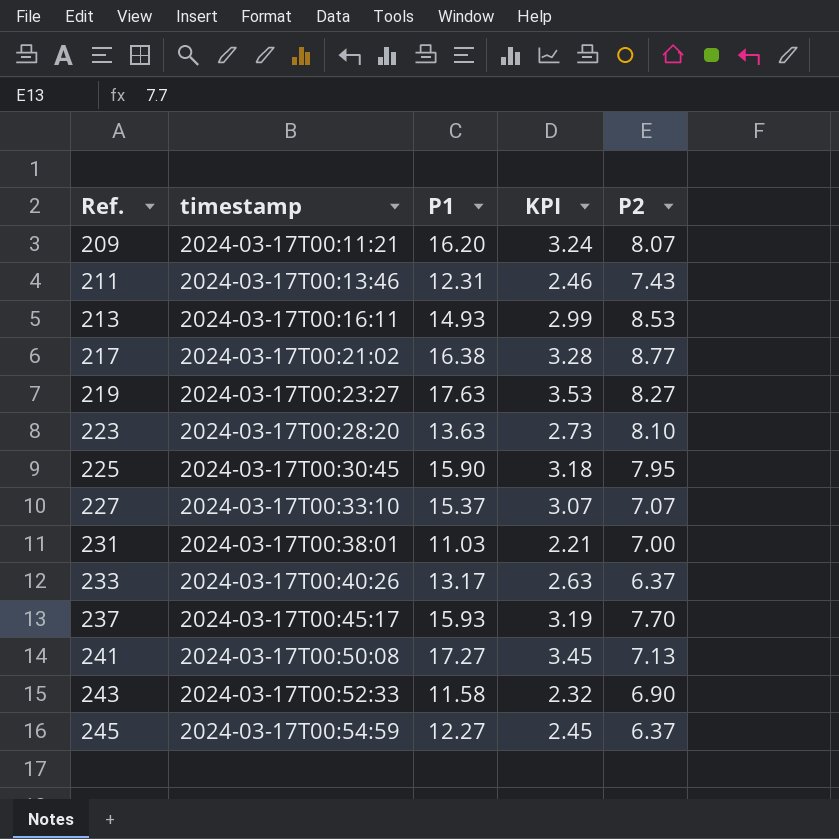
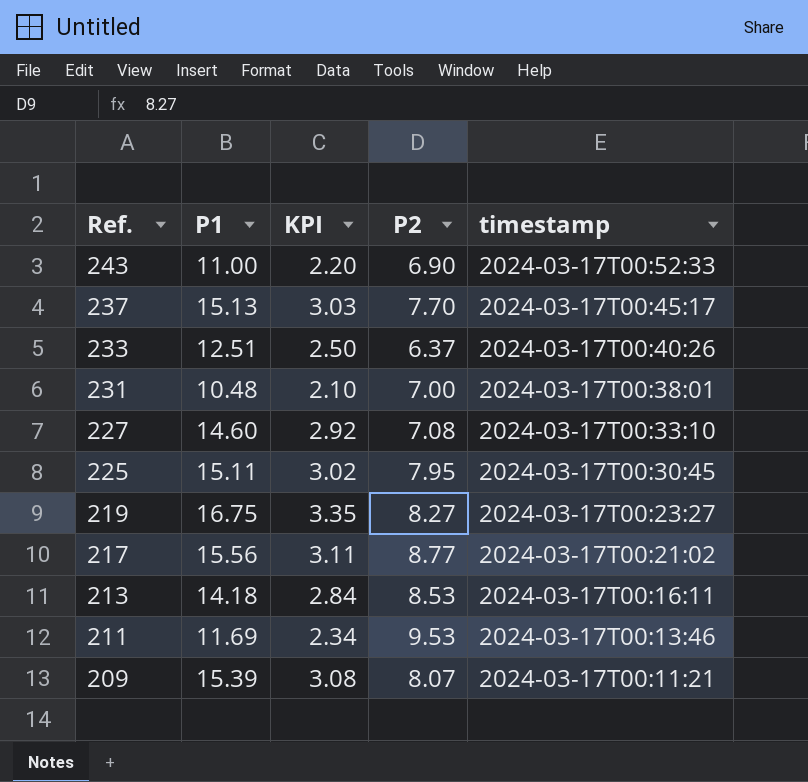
row order: Ref. ascending -> Ref. descending
column timestamp | position: 2 -> 5
row 223: 2024-03-17T00:28:20 | 13.63 | 2.73 | 8.10 -> none
row 241: 2024-03-17T00:50:08 | 17.27 | 3.45 | 7.13 -> none
row 245: 2024-03-17T00:54:59 | 12.27 | 2.45 | 6.37 -> none
243 | P1: 11.58 -> 11.00
243 | KPI: 2.32 -> 2.20
237 | P1: 15.93 -> 15.13
237 | KPI: 3.19 -> 3.03
233 | P1: 13.17 -> 12.51
233 | KPI: 2.63 -> 2.50
231 | P1: 11.03 -> 10.48
231 | KPI: 2.21 -> 2.10
227 | P1: 15.37 -> 14.60
227 | KPI: 3.07 -> 2.92
227 | P2: 7.07 -> 7.08
225 | P1: 15.90 -> 15.11
225 | KPI: 3.18 -> 3.02
219 | P1: 17.63 -> 16.75
219 | KPI: 3.53 -> 3.35
217 | P1: 16.38 -> 15.56
217 | KPI: 3.28 -> 3.11
213 | P1: 14.93 -> 14.18
213 | KPI: 2.99 -> 2.84
211 | P1: 12.31 -> 11.69
211 | KPI: 2.46 -> 2.34
211 | P2: 7.43 -> 9.53
209 | P1: 16.20 -> 15.39
209 | KPI: 3.24 -> 3.08

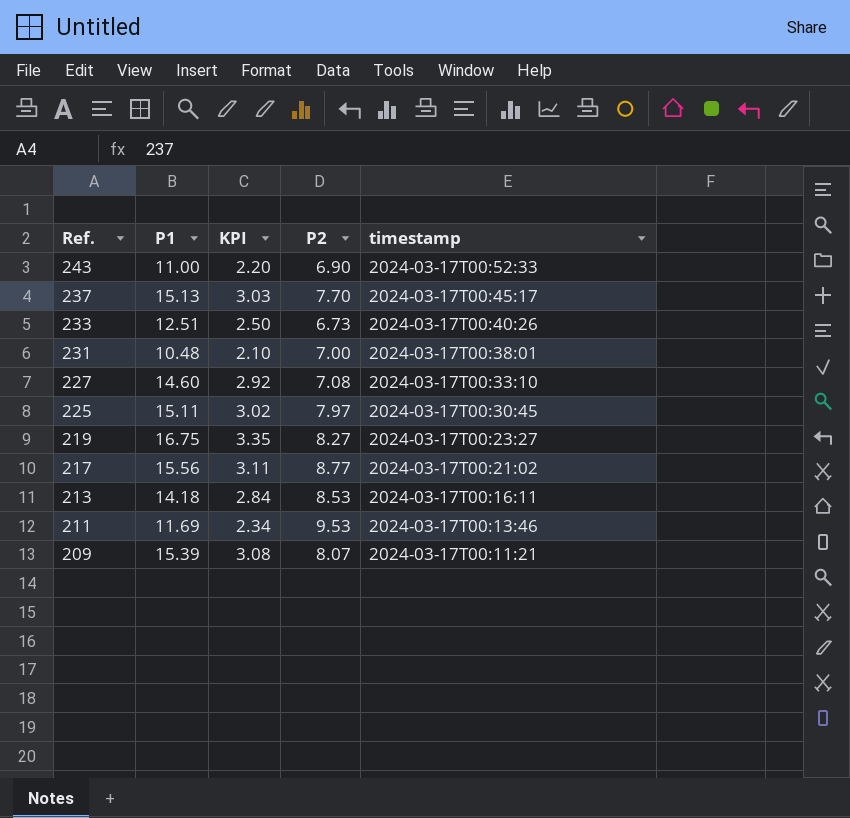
233 | P2: 6.37 -> 6.73
225 | P2: 7.95 -> 7.97

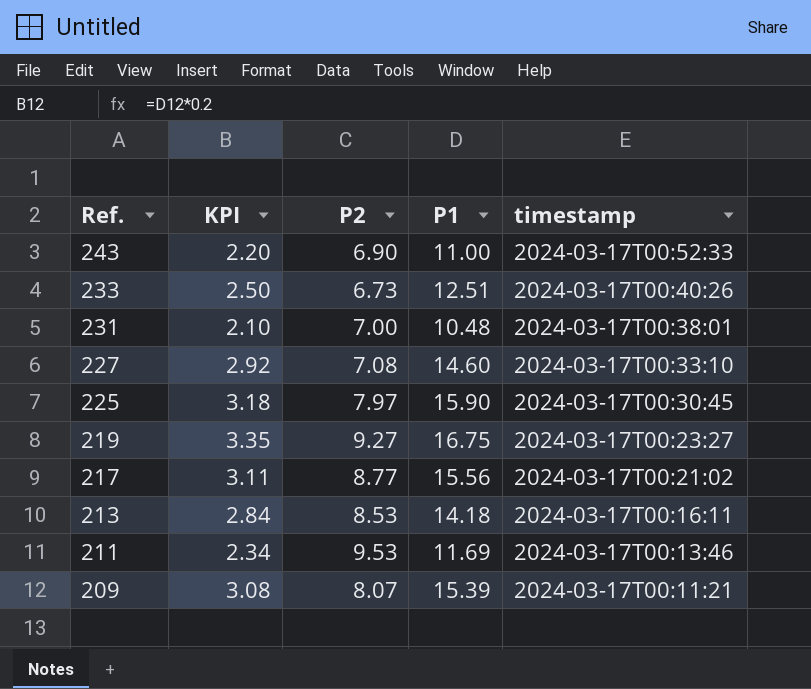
column P1 | position: 2 -> 4
row 237: 15.13 | 3.03 | 7.70 | 2024-03-17T00:45:17 -> none
225 | KPI: 3.02 -> 3.18
225 | P1: 15.11 -> 15.90
219 | P2: 8.27 -> 9.27

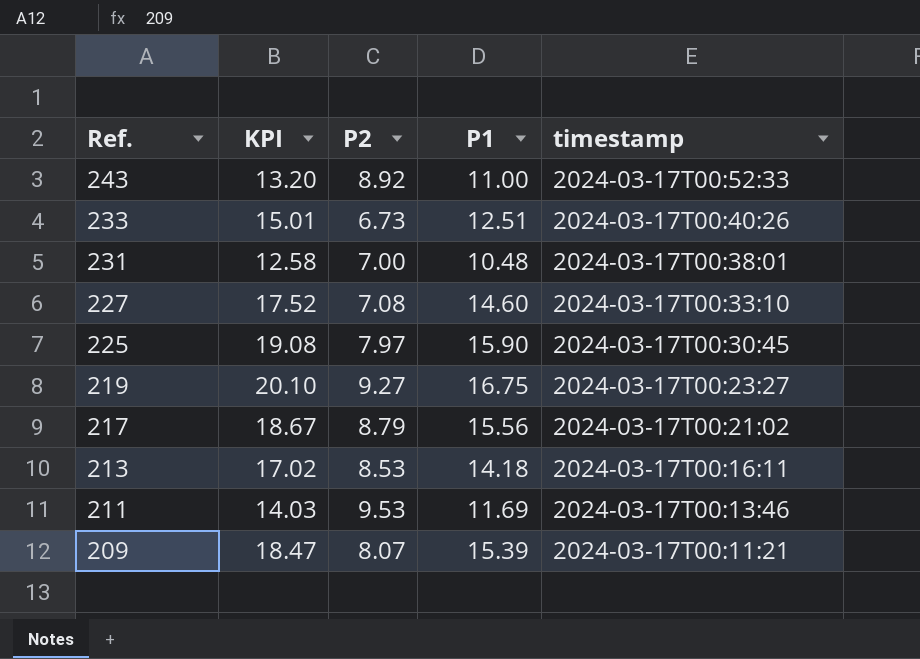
column KPI | formula: [P1] * 0.2 -> [P1] * 1.2
243 | P2: 6.90 -> 8.92
217 | P2: 8.77 -> 8.79

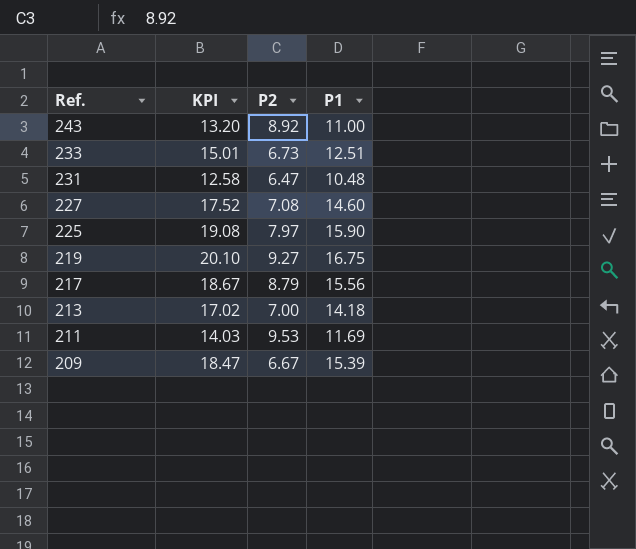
column timestamp | position: 5 -> none
231 | P2: 7.00 -> 6.47
213 | P2: 8.53 -> 7.00
209 | P2: 8.07 -> 6.67

